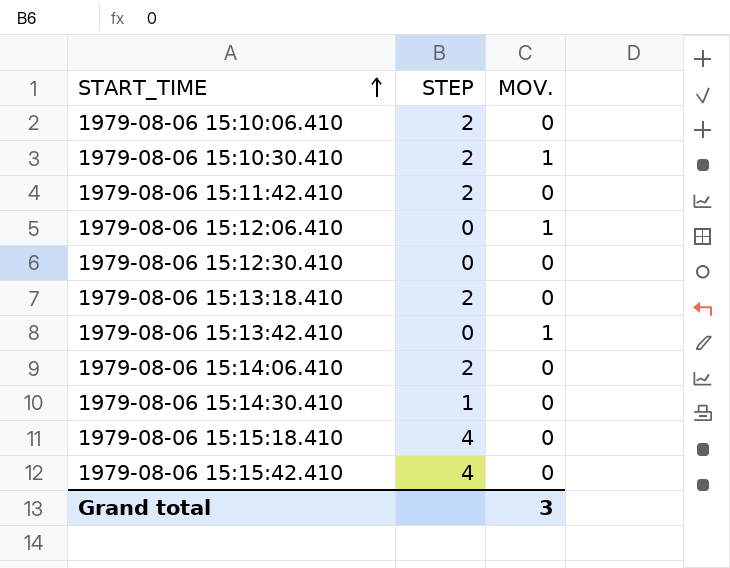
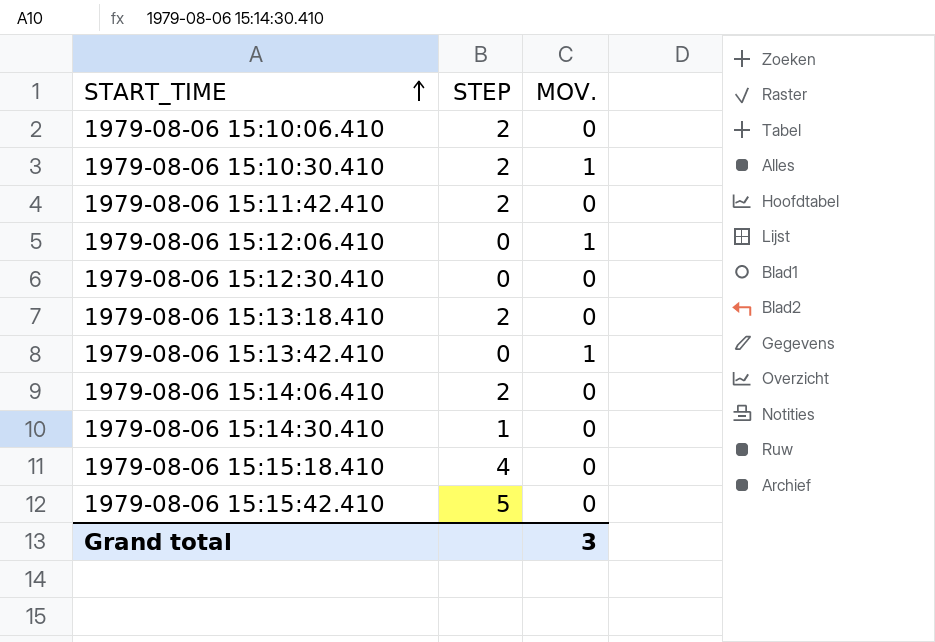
1979-08-06 15:15:42.410 | STEP: 4 -> 5

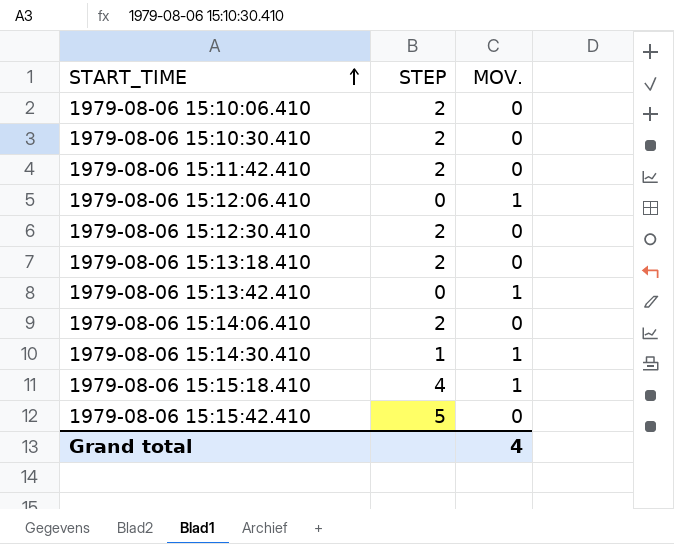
1979-08-06 15:10:30.410 | MOV.: 1 -> 0
1979-08-06 15:12:30.410 | STEP: 0 -> 2
1979-08-06 15:14:30.410 | MOV.: 0 -> 1
1979-08-06 15:15:18.410 | MOV.: 0 -> 1
Grand total | MOV.: 3 -> 4

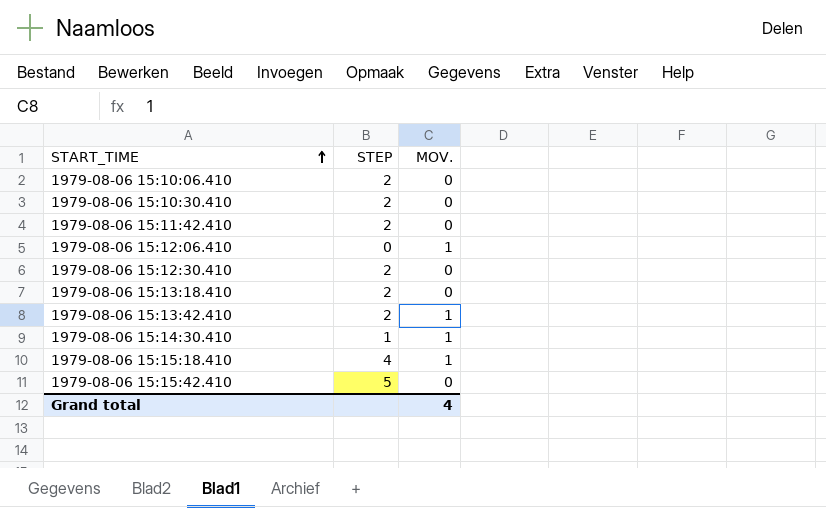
row 1979-08-06 15:14:06.410: 2 | 0 -> none
1979-08-06 15:13:42.410 | STEP: 0 -> 2

